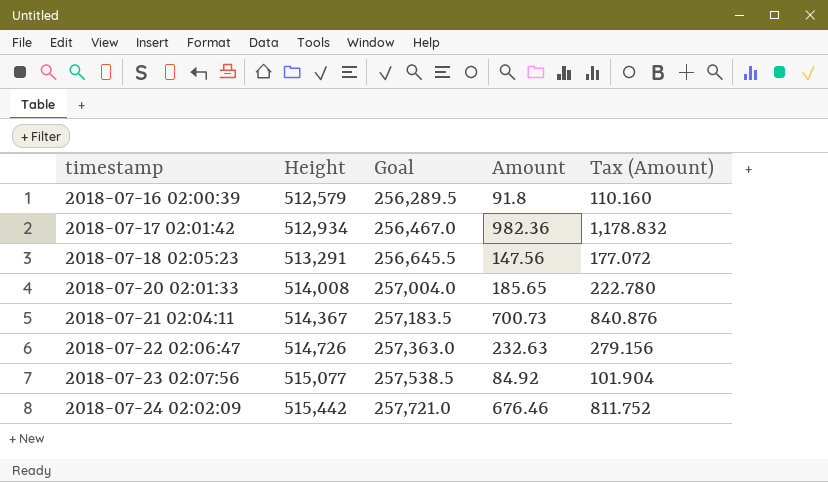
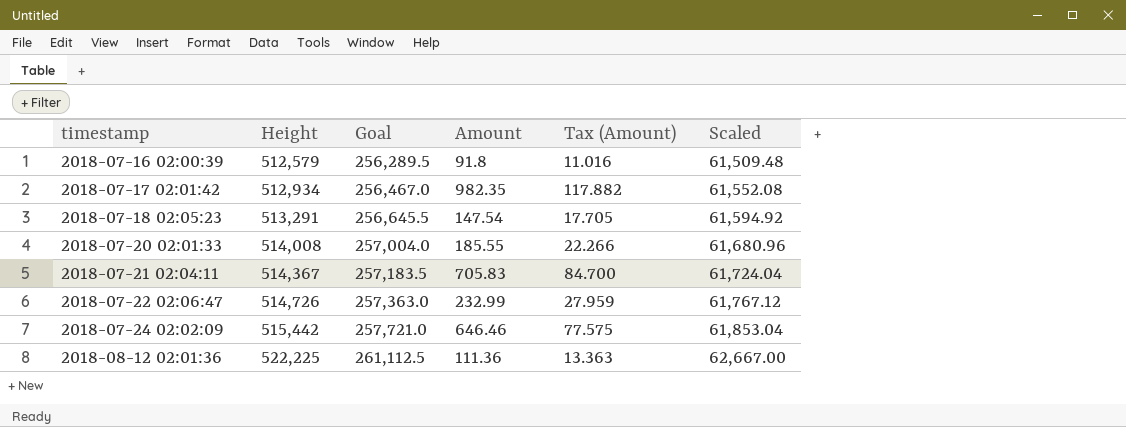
column Tax (Amount) | formula: [Amount] * 1.2 -> [Amount] * 0.12
column Scaled | formula: none -> [Height] * 0.12
row 2018-07-23 02:07:56: 515,077 | 257,538.5 | 84.92 | 101.904 -> none
2018-07-17 02:01:42 | Amount: 982.36 -> 982.35
2018-07-18 02:05:23 | Amount: 147.56 -> 147.54
2018-07-20 02:01:33 | Amount: 185.65 -> 185.55
2018-07-21 02:04:11 | Amount: 700.73 -> 705.83
2018-07-22 02:06:47 | Amount: 232.63 -> 232.99
2018-07-24 02:02:09 | Amount: 676.46 -> 646.46
row 2018-08-12 02:01:36: none -> 522,225 | 261,112.5 | 111.36 | 13.363 | 62,667.00

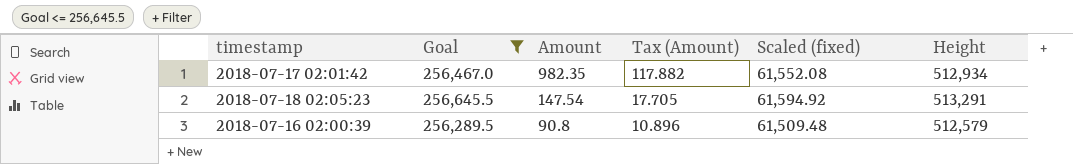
filter: none -> Goal <= 256,645.5
row order: timestamp ascending -> Amount descending
column name: Scaled -> Scaled (fixed)
column Height | position: 2 -> 6
2018-07-16 02:00:39 | Amount: 91.8 -> 90.8
2018-07-16 02:00:39 | Tax (Amount): 11.016 -> 10.896

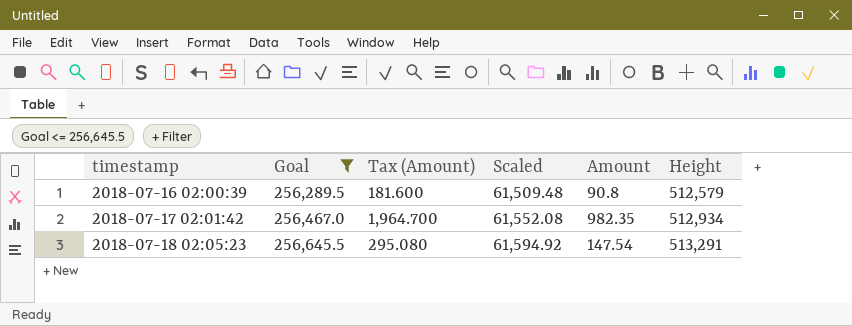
row order: Amount descending -> timestamp ascending
column Tax (Amount) | formula: [Amount] * 0.12 -> [Amount] * 2
column name: Scaled (fixed) -> Scaled
column Amount | position: 3 -> 5

